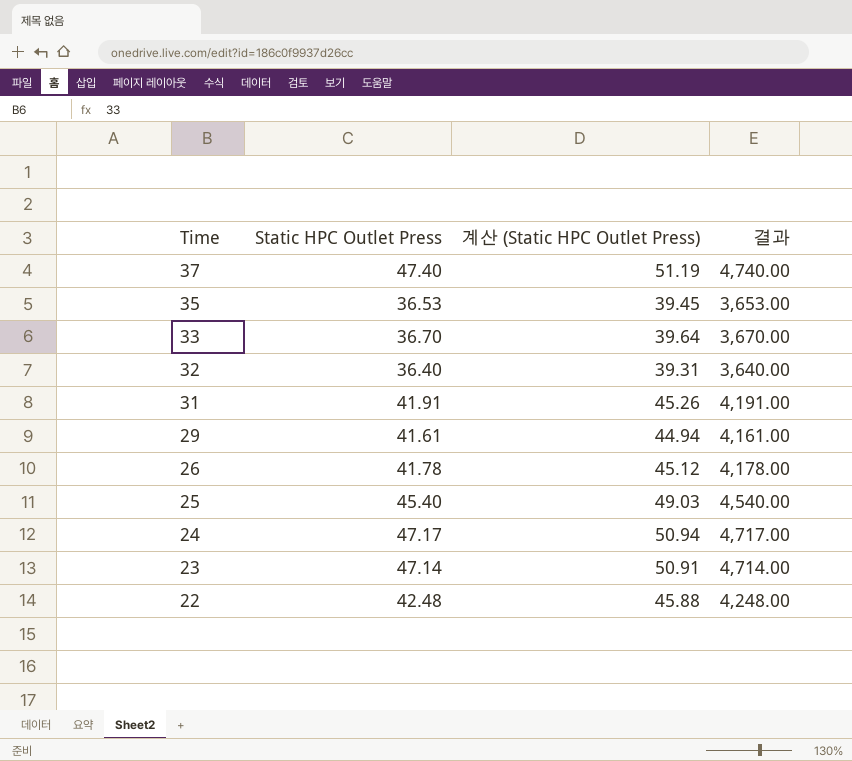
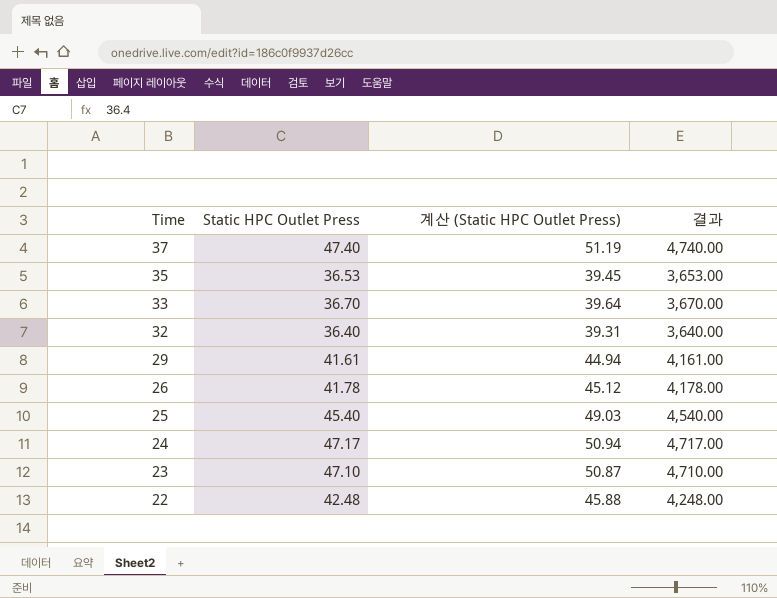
row 31: 41.91 | 45.26 | 4,191.00 -> none
23 | Static HPC Outlet Press: 47.14 -> 47.10
23 | 계산 (Static HPC Outlet Press): 50.91 -> 50.87
23 | 결과: 4,714.00 -> 4,710.00

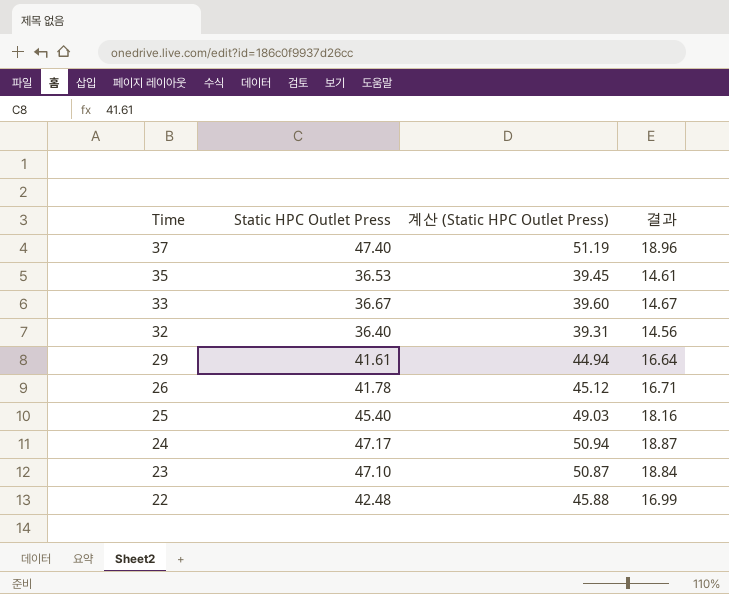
column 결과 | formula: [Static HPC Outlet Press] * 100 -> [Static HPC Outlet Press] * 0.4
33 | Static HPC Outlet Press: 36.70 -> 36.67
33 | 계산 (Static HPC Outlet Press): 39.64 -> 39.60

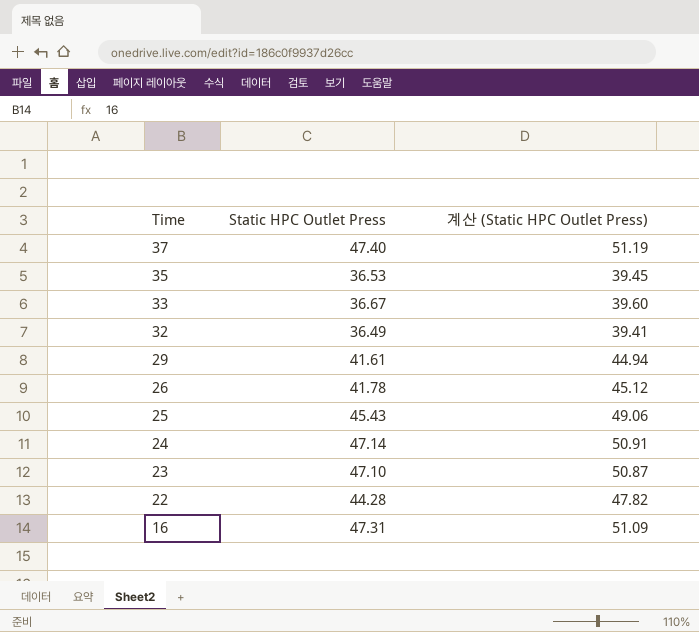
column 결과 | formula: [Static HPC Outlet Press] * 0.4 -> none
32 | Static HPC Outlet Press: 36.40 -> 36.49
32 | 계산 (Static HPC Outlet Press): 39.31 -> 39.41
25 | Static HPC Outlet Press: 45.40 -> 45.43
25 | 계산 (Static HPC Outlet Press): 49.03 -> 49.06
24 | Static HPC Outlet Press: 47.17 -> 47.14
24 | 계산 (Static HPC Outlet Press): 50.94 -> 50.91
22 | Static HPC Outlet Press: 42.48 -> 44.28
22 | 계산 (Static HPC Outlet Press): 45.88 -> 47.82
row 16: none -> 47.31 | 51.09

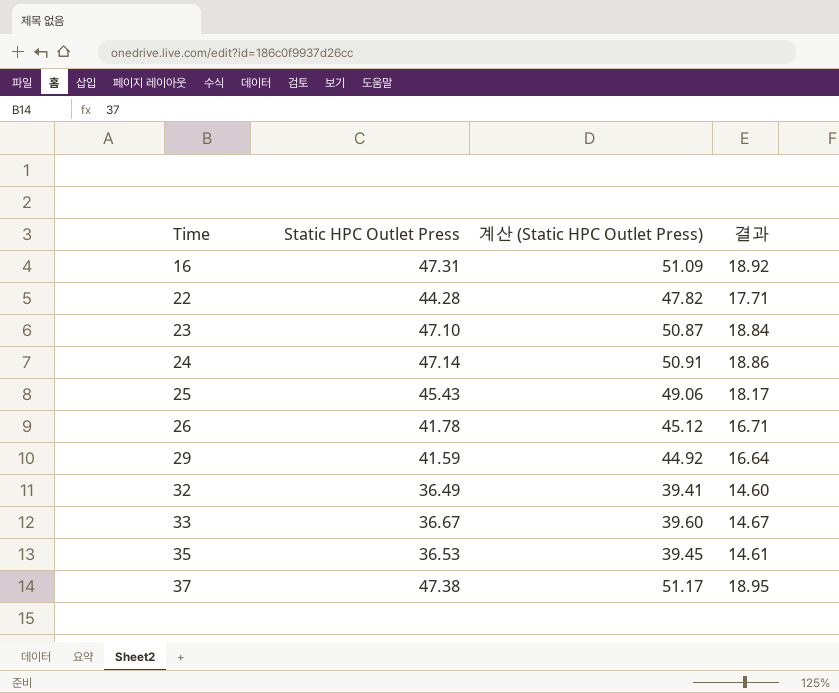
row order: Time descending -> Time ascending
column 결과 | formula: none -> [Static HPC Outlet Press] * 0.4
29 | Static HPC Outlet Press: 41.61 -> 41.59
29 | 계산 (Static HPC Outlet Press): 44.94 -> 44.92
37 | Static HPC Outlet Press: 47.40 -> 47.38
37 | 계산 (Static HPC Outlet Press): 51.19 -> 51.17

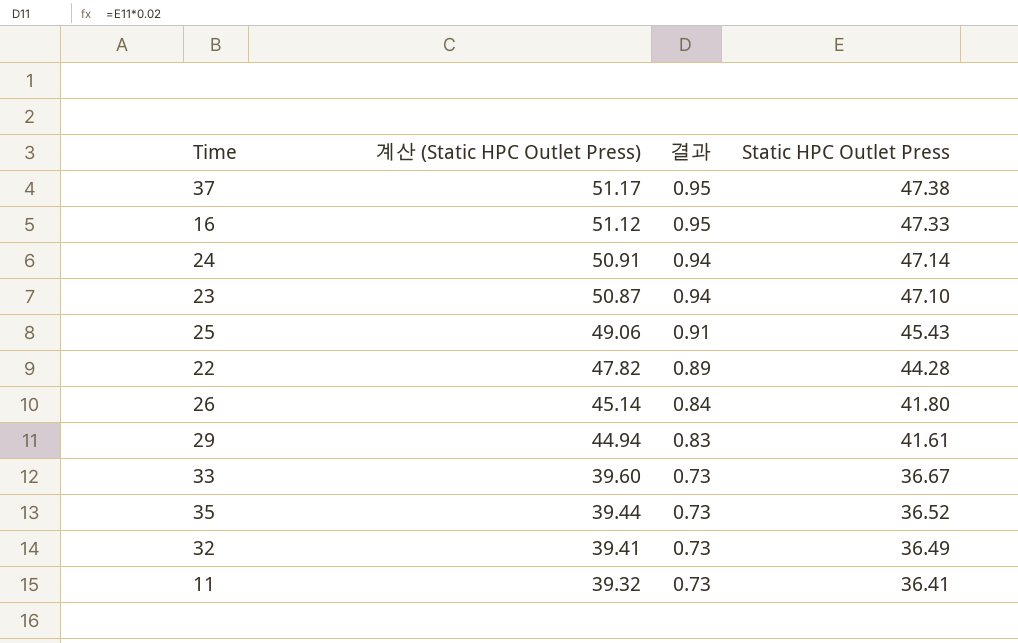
row order: Time ascending -> 계산 (Static HPC Outlet Press) descending
column 결과 | formula: [Static HPC Outlet Press] * 0.4 -> [Static HPC Outlet Press] * 0.02
column Static HPC Outlet Press | position: 2 -> 4
16 | 계산 (Static HPC Outlet Press): 51.09 -> 51.12
16 | Static HPC Outlet Press: 47.31 -> 47.33
26 | 계산 (Static HPC Outlet Press): 45.12 -> 45.14
26 | Static HPC Outlet Press: 41.78 -> 41.80
29 | 계산 (Static HPC Outlet Press): 44.92 -> 44.94
29 | Static HPC Outlet Press: 41.59 -> 41.61
35 | 계산 (Static HPC Outlet Press): 39.45 -> 39.44
35 | Static HPC Outlet Press: 36.53 -> 36.52
row 11: none -> 39.32 | 0.73 | 36.41

